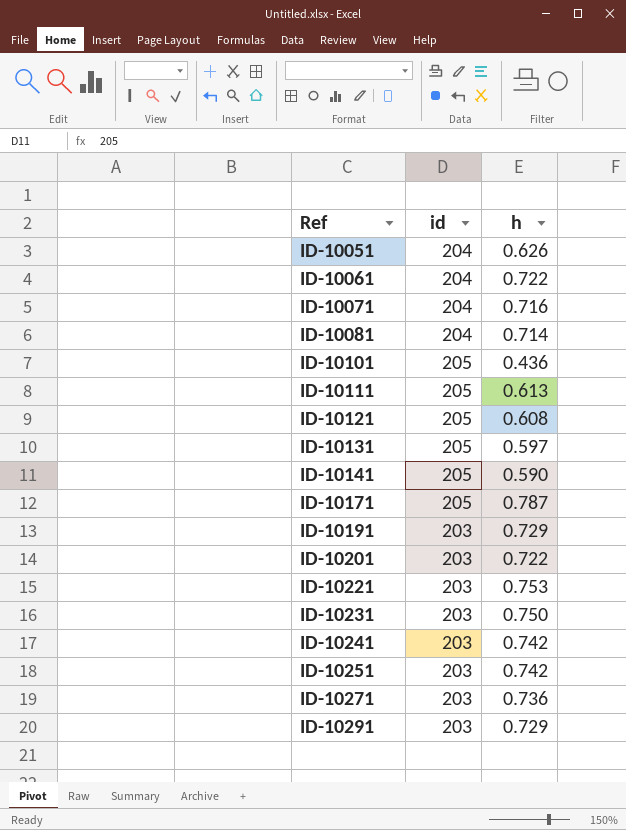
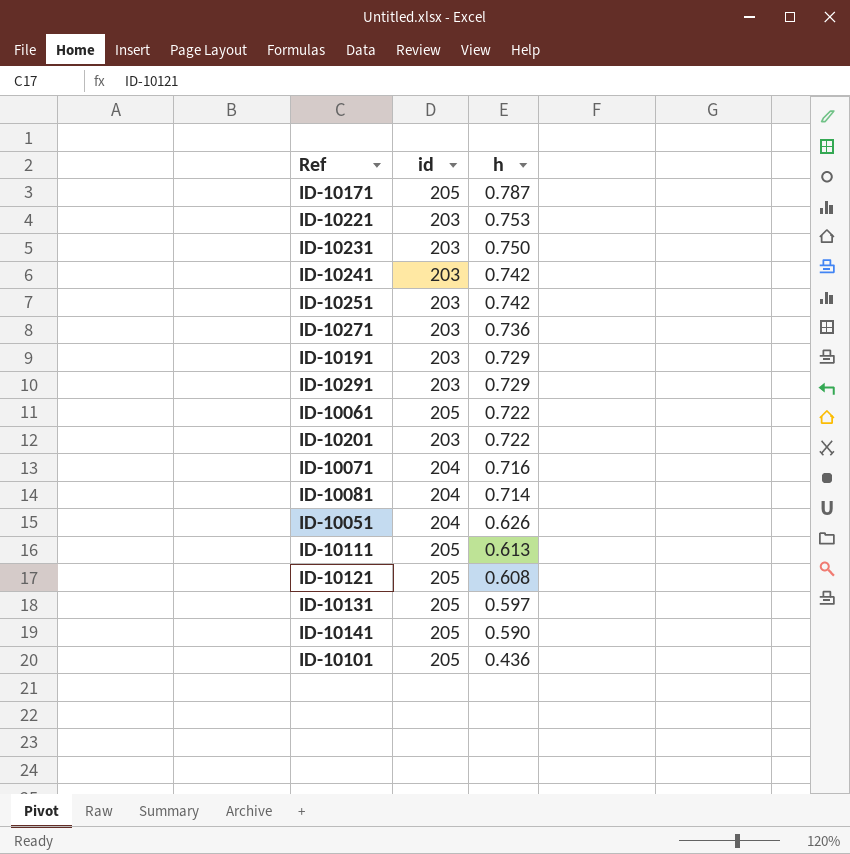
row order: Ref ascending -> h descending
ID-10061 | id: 204 -> 205

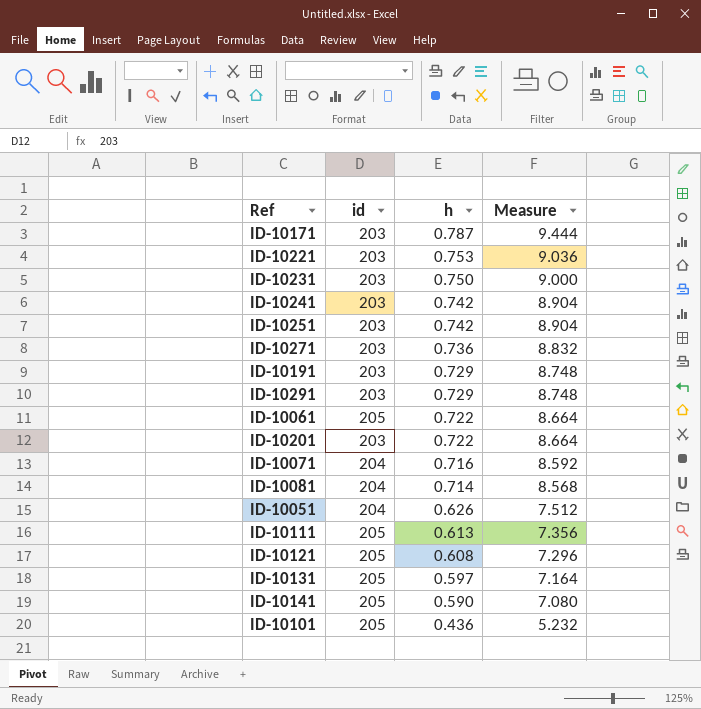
column Measure | formula: none -> [h] * 12
ID-10171 | id: 205 -> 203

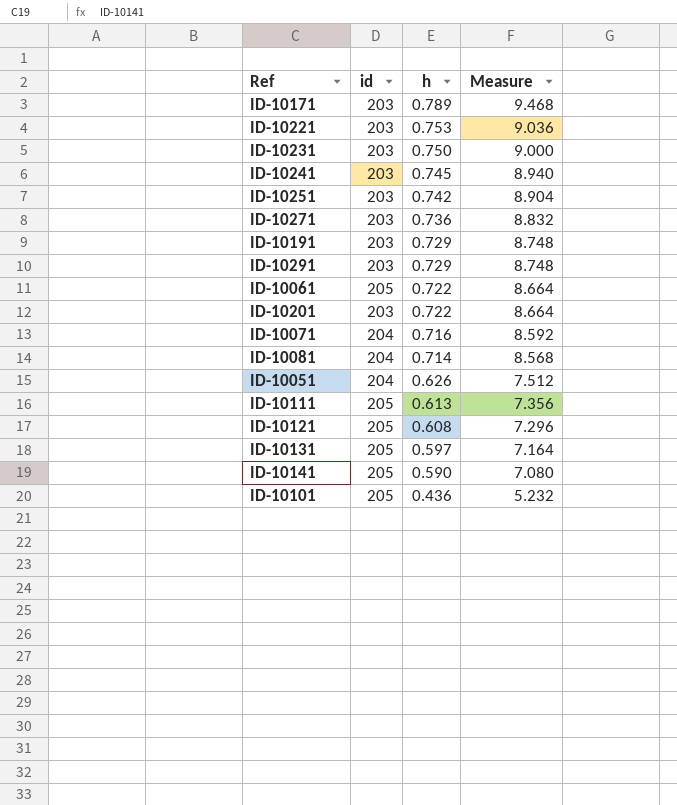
ID-10171 | h: 0.787 -> 0.789
ID-10171 | Measure: 9.444 -> 9.468
ID-10241 | h: 0.742 -> 0.745
ID-10241 | Measure: 8.904 -> 8.940

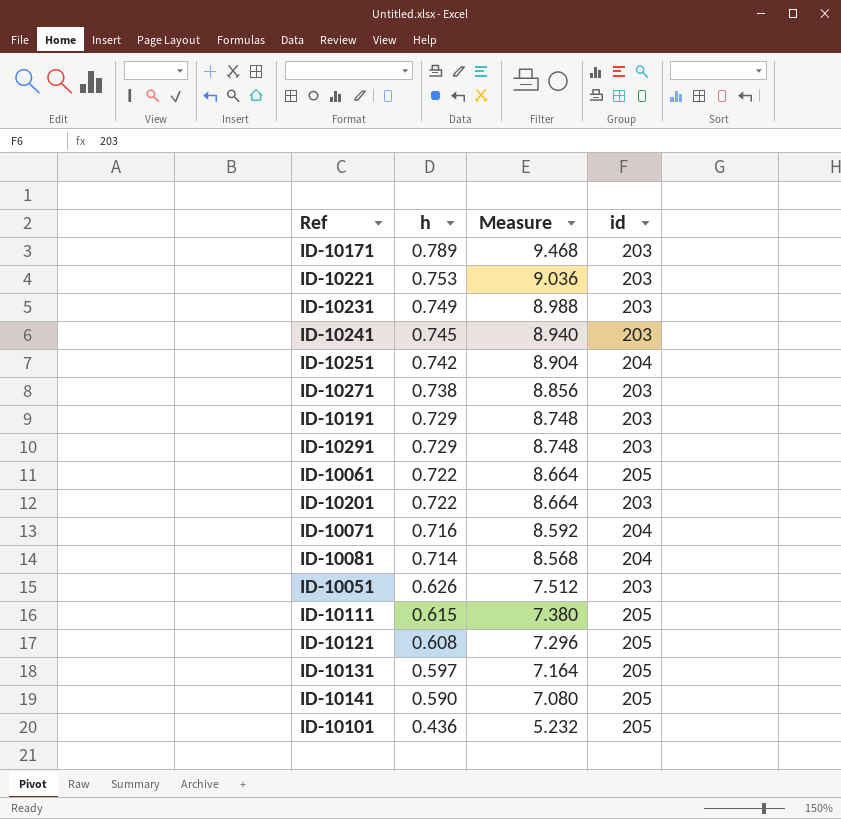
column id | position: 2 -> 4
ID-10231 | h: 0.750 -> 0.749
ID-10231 | Measure: 9.000 -> 8.988
ID-10251 | id: 203 -> 204
ID-10271 | h: 0.736 -> 0.738
ID-10271 | Measure: 8.832 -> 8.856
ID-10051 | id: 204 -> 203
ID-10111 | h: 0.613 -> 0.615
ID-10111 | Measure: 7.356 -> 7.380

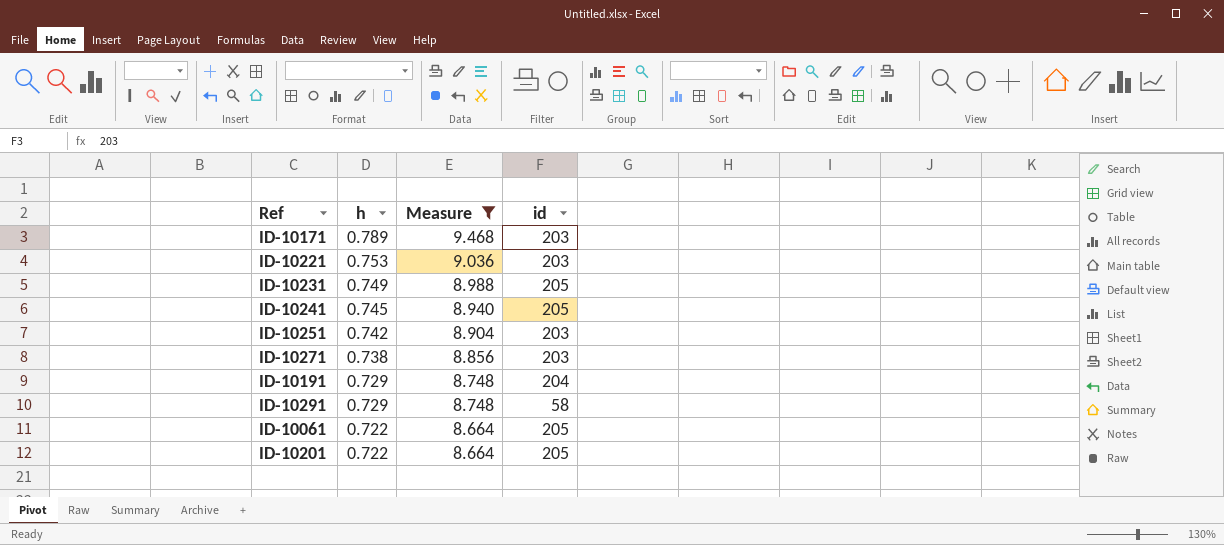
filter: none -> Measure >= 8.664
ID-10231 | id: 203 -> 205
ID-10241 | id: 203 -> 205
ID-10251 | id: 204 -> 203
ID-10191 | id: 203 -> 204
ID-10291 | id: 203 -> 58
ID-10201 | id: 203 -> 205

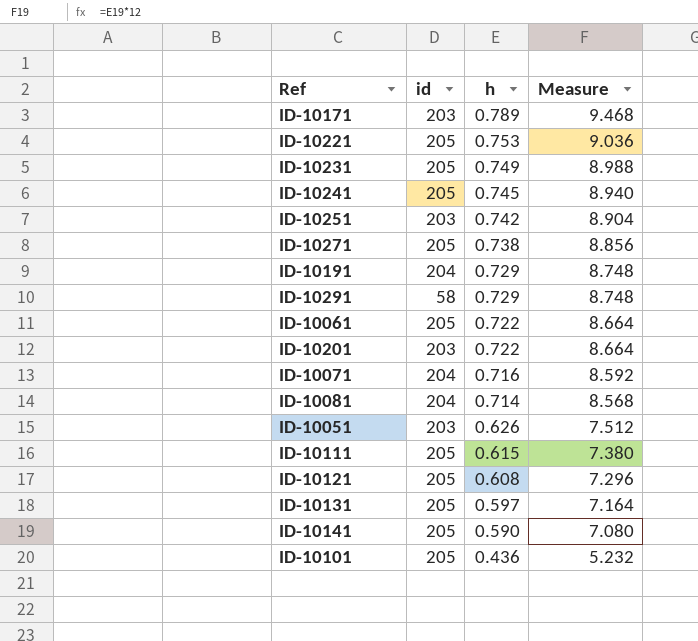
filter: Measure >= 8.664 -> none
column id | position: 4 -> 2
ID-10221 | id: 203 -> 205
ID-10271 | id: 203 -> 205
ID-10201 | id: 205 -> 203

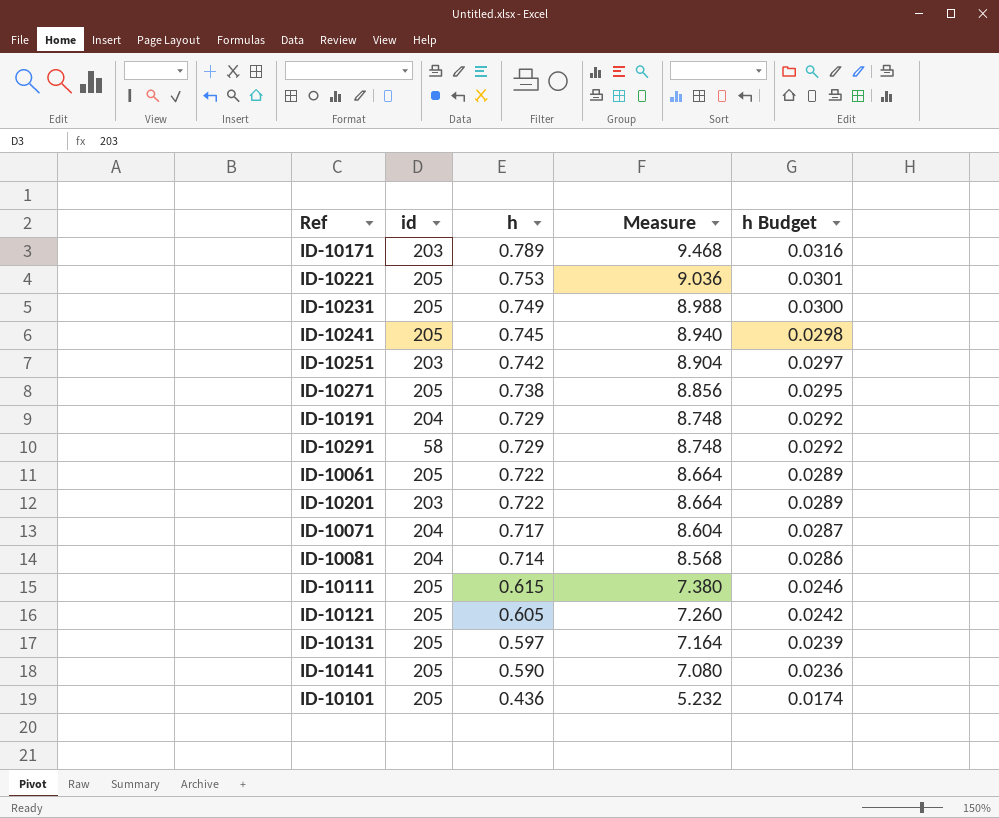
column h Budget | formula: none -> [h] * 0.04
row ID-10051: 203 | 0.626 | 7.512 -> none
ID-10071 | h: 0.716 -> 0.717
ID-10071 | Measure: 8.592 -> 8.604
ID-10121 | h: 0.608 -> 0.605
ID-10121 | Measure: 7.296 -> 7.260

